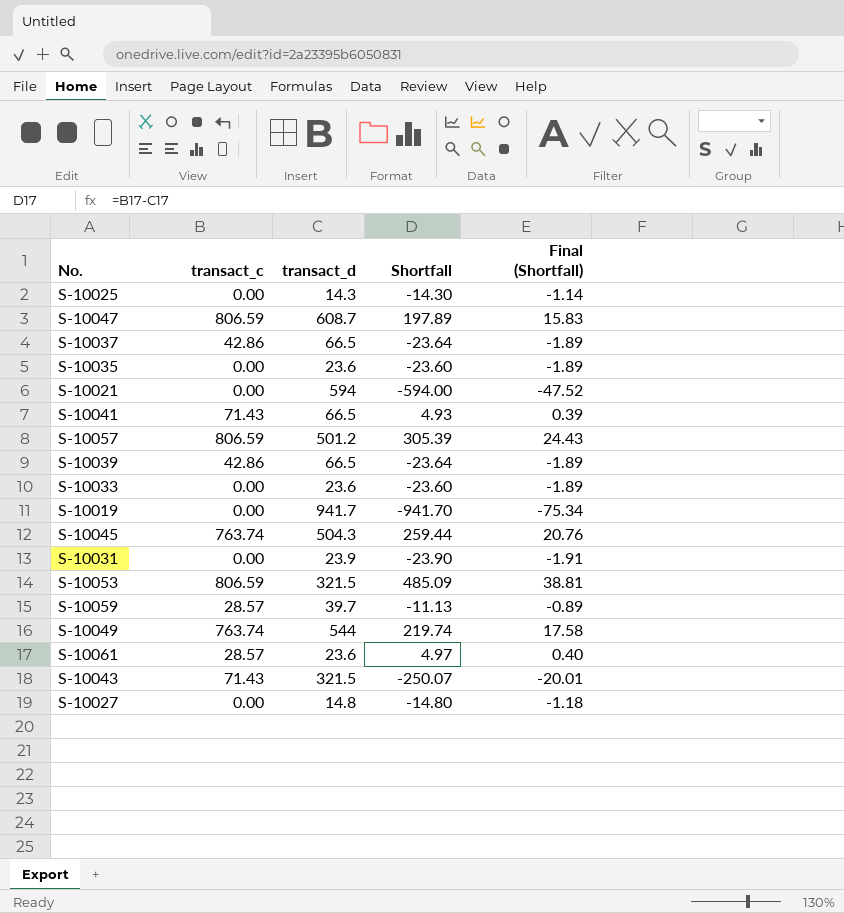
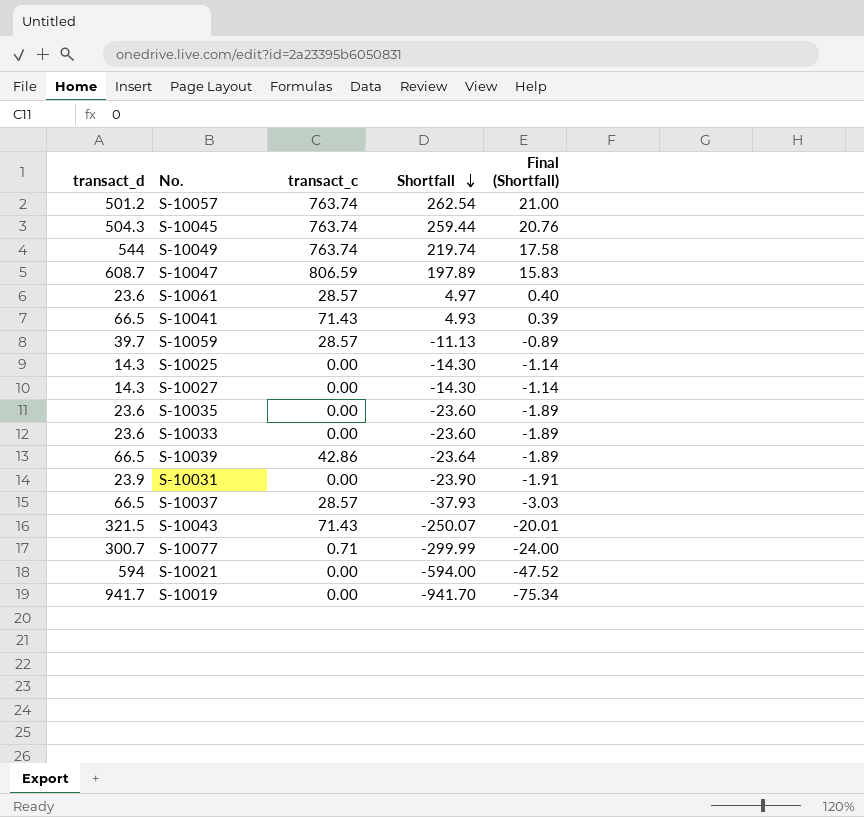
row order: none -> Shortfall descending
column transact_d | position: 3 -> 1
row S-10053: 806.59 | 321.5 | 485.09 | 38.81 -> none
S-10057 | transact_c: 806.59 -> 763.74
S-10057 | Shortfall: 305.39 -> 262.54
S-10057 | Final (Shortfall): 24.43 -> 21.00
S-10027 | transact_d: 14.8 -> 14.3
S-10027 | Shortfall: -14.80 -> -14.30
S-10027 | Final (Shortfall): -1.18 -> -1.14
S-10037 | transact_c: 42.86 -> 28.57
S-10037 | Shortfall: -23.64 -> -37.93
S-10037 | Final (Shortfall): -1.89 -> -3.03
row S-10077: none -> 300.7 | 0.71 | -299.99 | -24.00

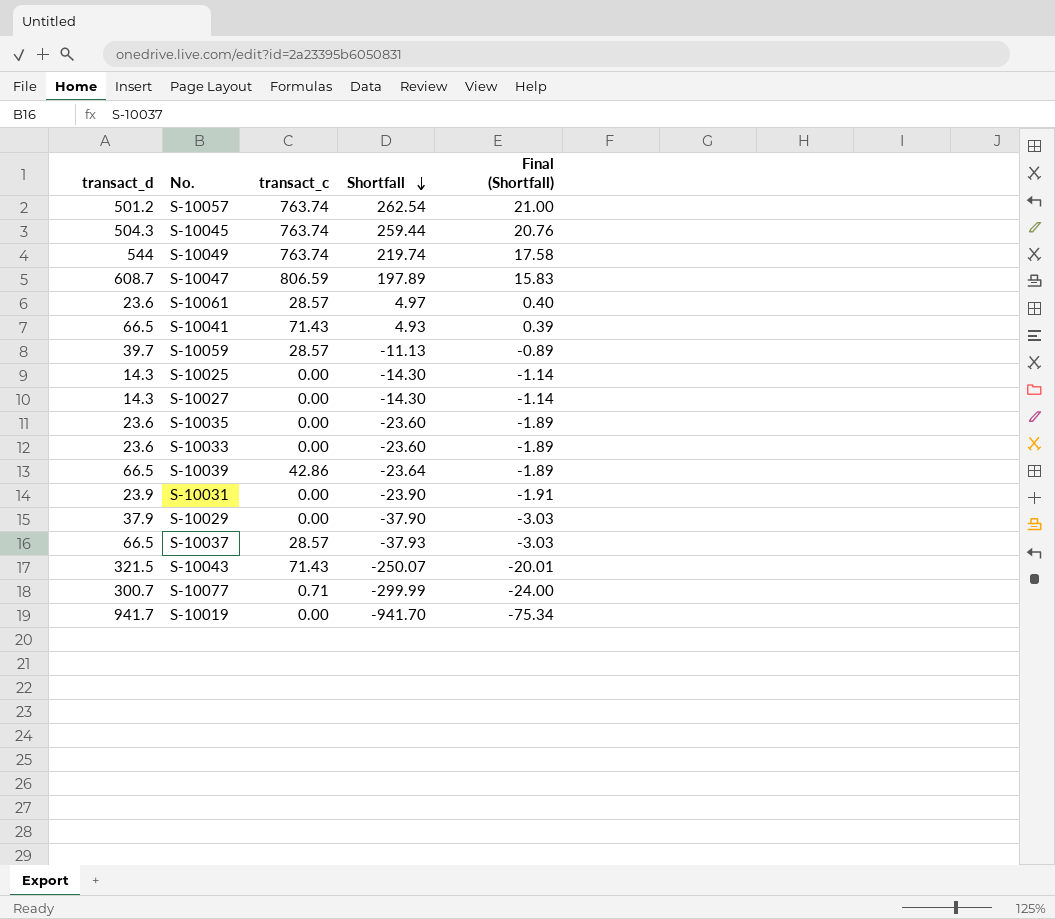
row S-10021: 594 | 0.00 | -594.00 | -47.52 -> none
row S-10029: none -> 37.9 | 0.00 | -37.90 | -3.03

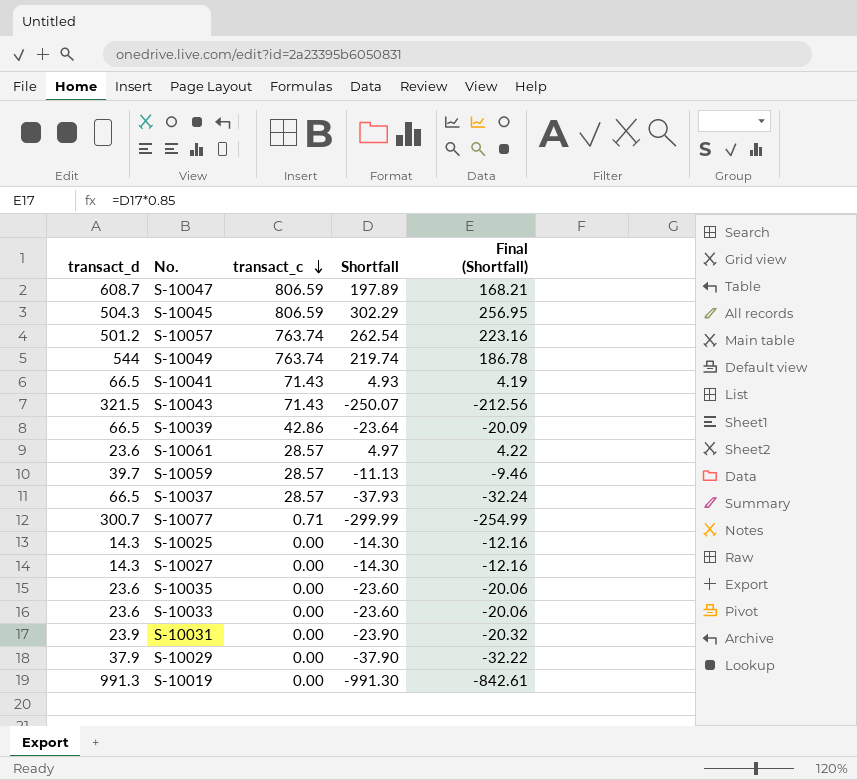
row order: Shortfall descending -> transact_c descending
column Final (Shortfall) | formula: [Shortfall] * 0.08 -> [Shortfall] * 0.85
S-10045 | transact_c: 763.74 -> 806.59
S-10045 | Shortfall: 259.44 -> 302.29
S-10019 | transact_d: 941.7 -> 991.3
S-10019 | Shortfall: -941.70 -> -991.30

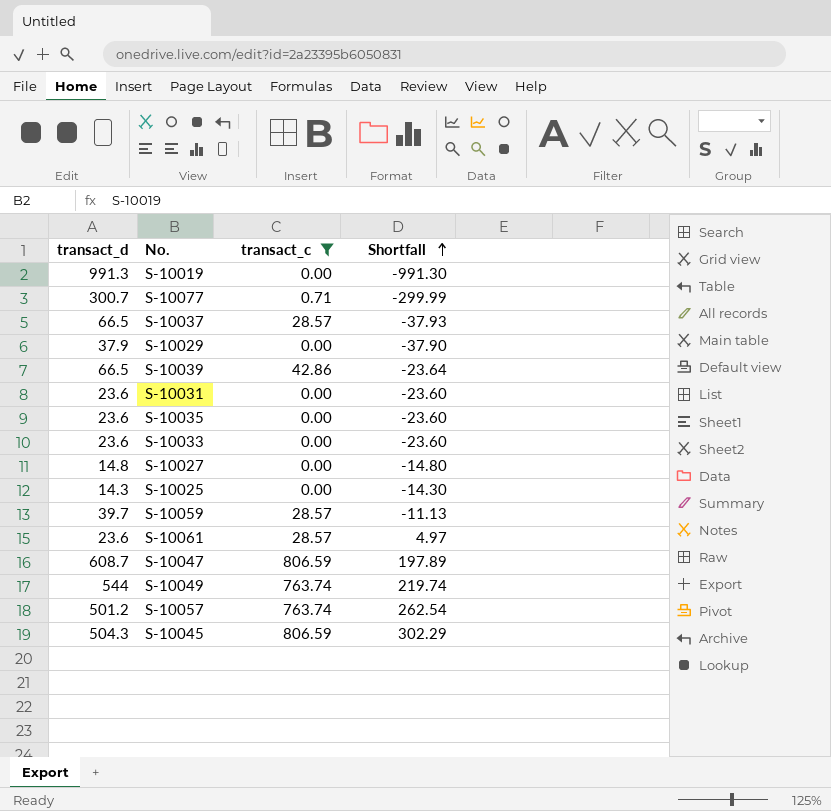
filter: none -> transact_c != 71.43
row order: transact_c descending -> Shortfall ascending
column Final (Shortfall) | formula: [Shortfall] * 0.85 -> none
S-10031 | transact_d: 23.9 -> 23.6
S-10031 | Shortfall: -23.90 -> -23.60
S-10027 | transact_d: 14.3 -> 14.8
S-10027 | Shortfall: -14.30 -> -14.80

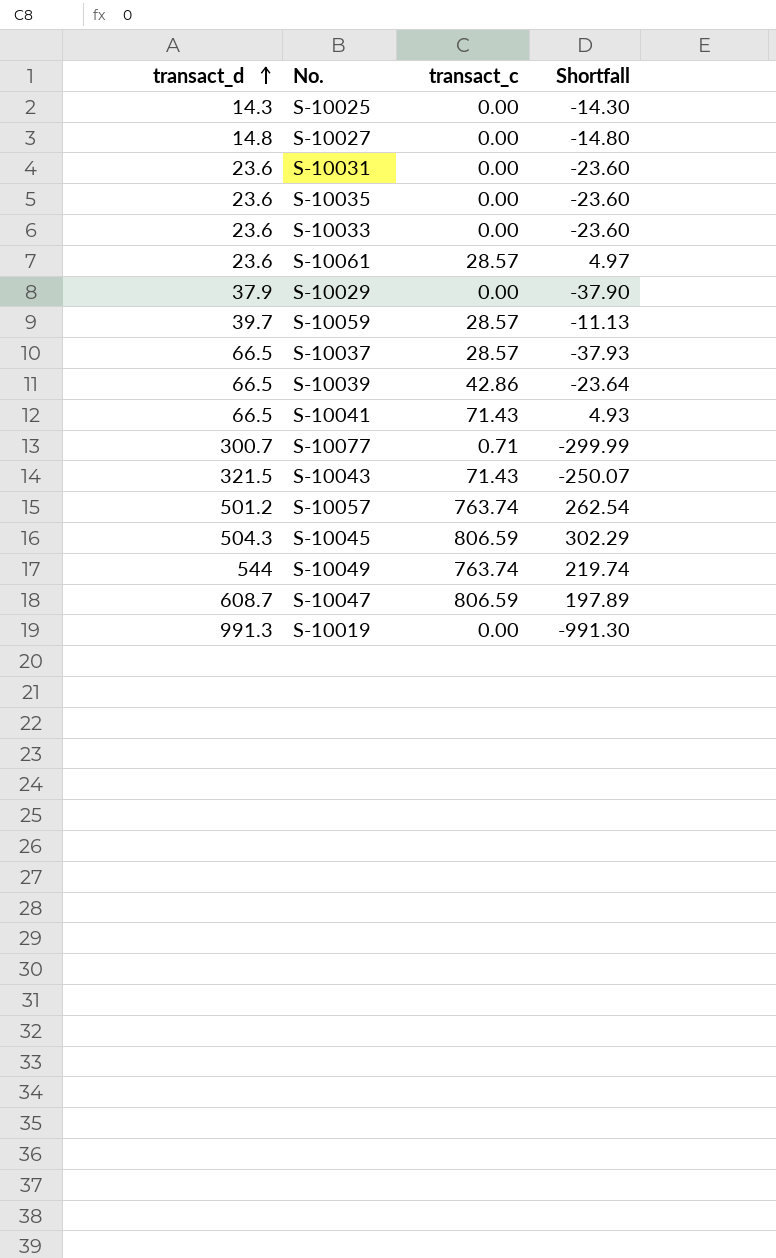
filter: transact_c != 71.43 -> none
row order: Shortfall ascending -> transact_d ascending

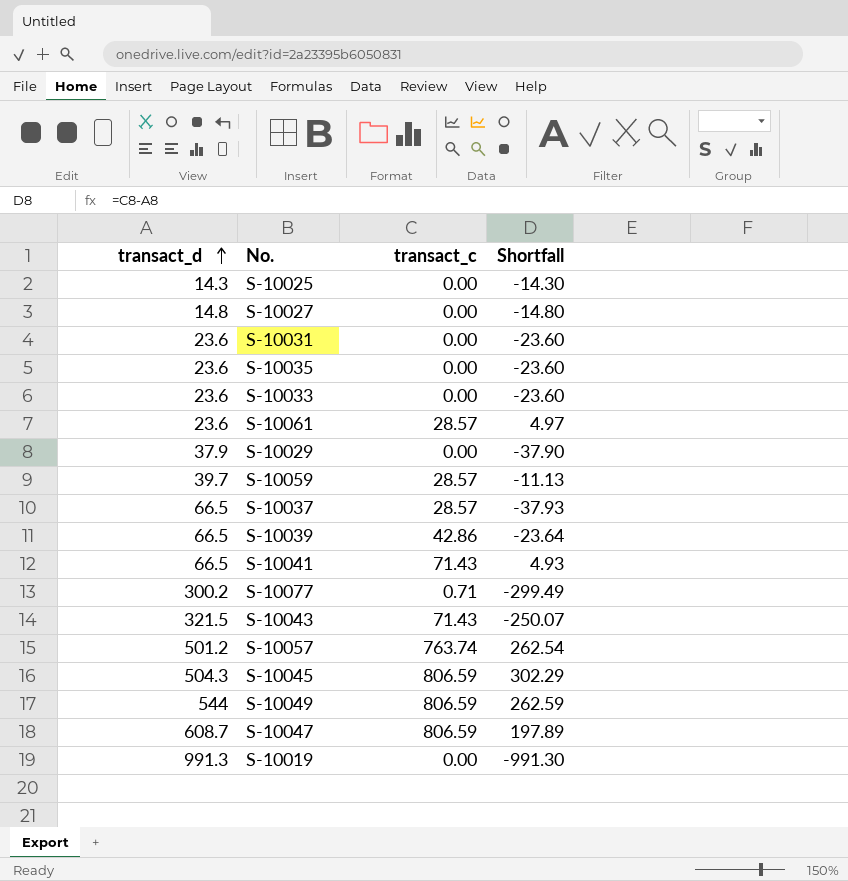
S-10077 | transact_d: 300.7 -> 300.2
S-10077 | Shortfall: -299.99 -> -299.49
S-10049 | transact_c: 763.74 -> 806.59
S-10049 | Shortfall: 219.74 -> 262.59

